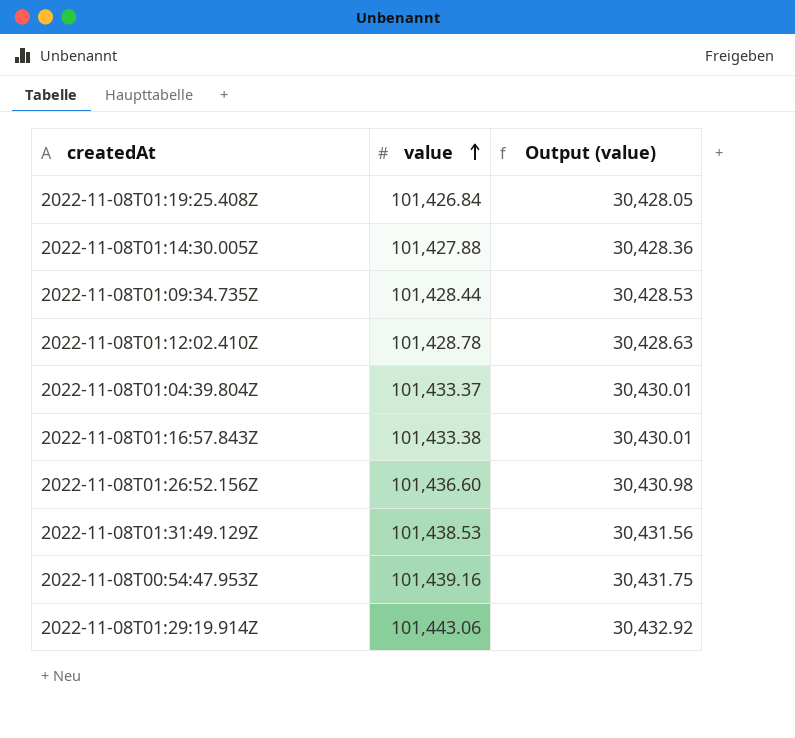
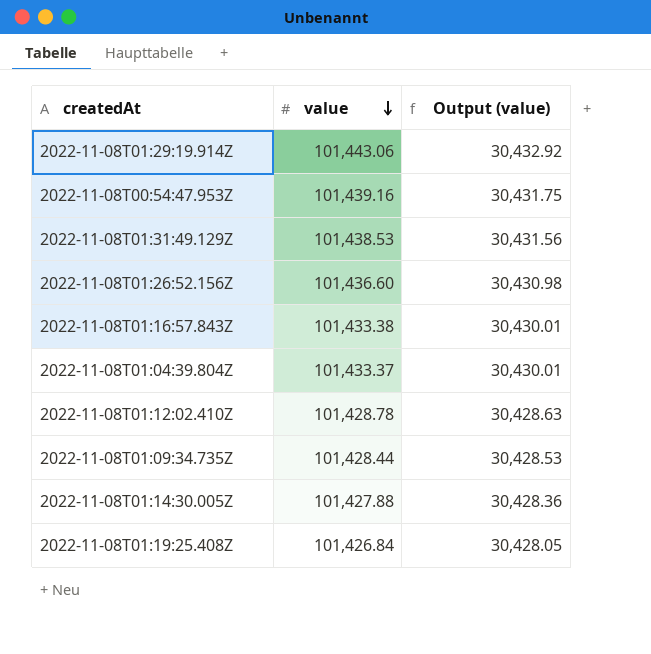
row order: value ascending -> value descending

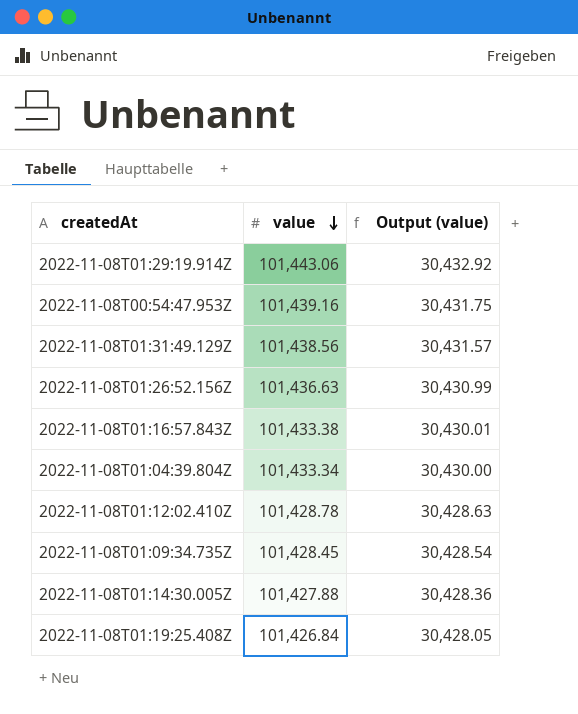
2022-11-08T01:31:49.129Z | value: 101,438.53 -> 101,438.56
2022-11-08T01:31:49.129Z | Output (value): 30,431.56 -> 30,431.57
2022-11-08T01:26:52.156Z | value: 101,436.60 -> 101,436.63
2022-11-08T01:26:52.156Z | Output (value): 30,430.98 -> 30,430.99
2022-11-08T01:04:39.804Z | value: 101,433.37 -> 101,433.34
2022-11-08T01:04:39.804Z | Output (value): 30,430.01 -> 30,430.00
2022-11-08T01:09:34.735Z | value: 101,428.44 -> 101,428.45
2022-11-08T01:09:34.735Z | Output (value): 30,428.53 -> 30,428.54

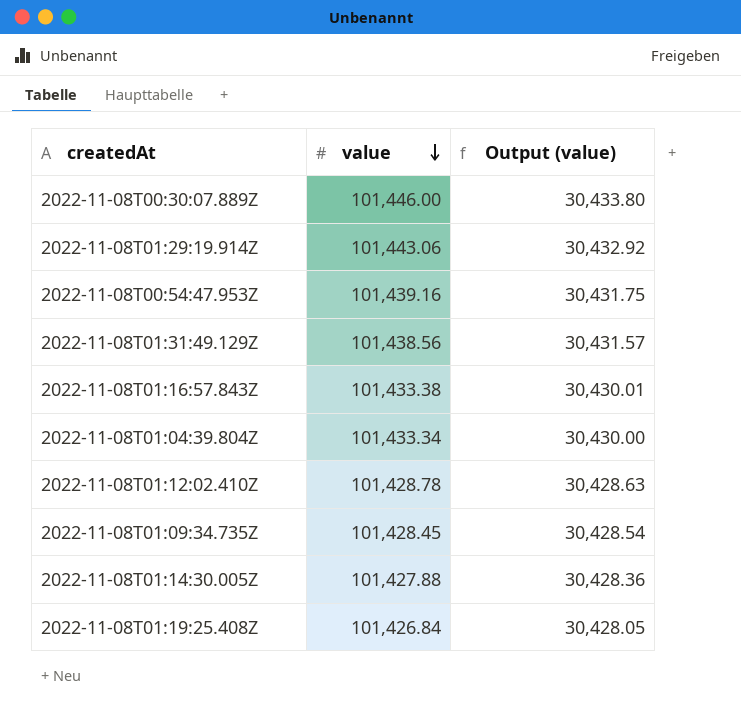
row 2022-11-08T01:26:52.156Z: 101,436.63 | 30,430.99 -> none
row 2022-11-08T00:30:07.889Z: none -> 101,446.00 | 30,433.80

